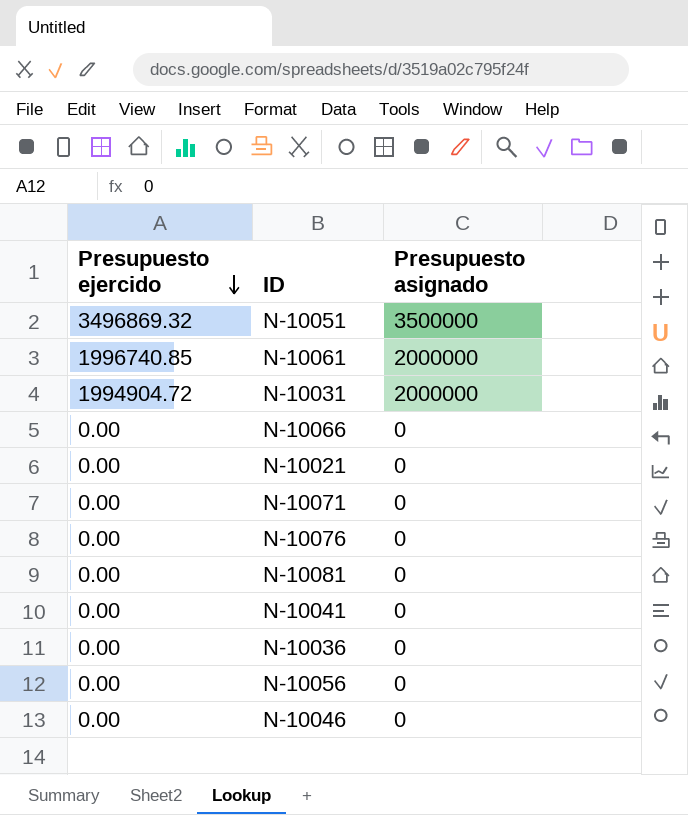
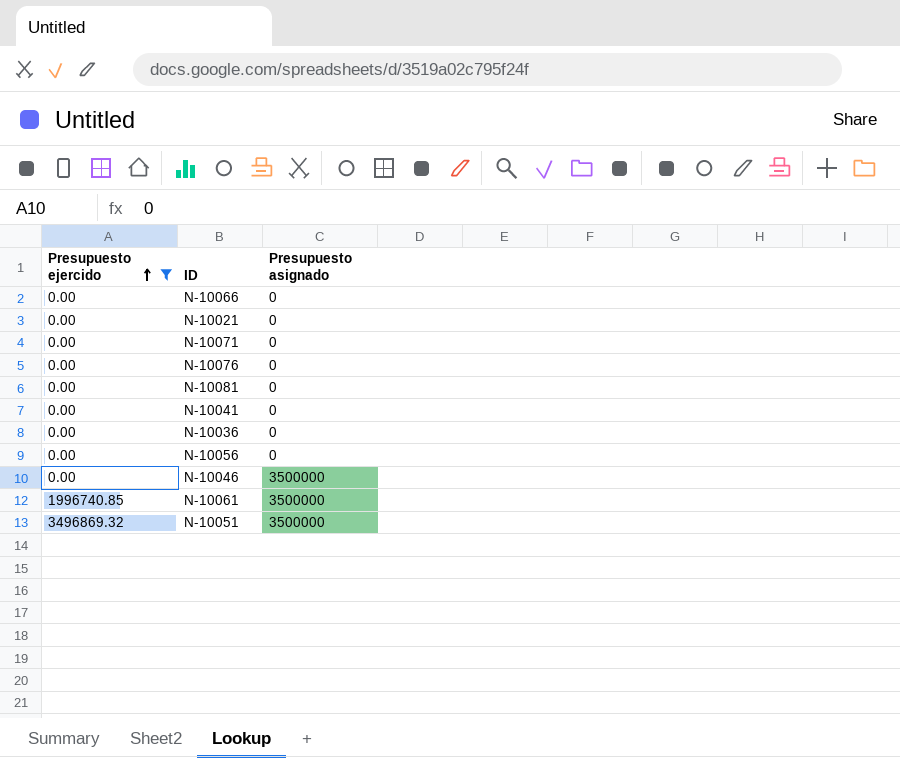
filter: none -> Presupuesto ejercido != 1994904.72
row order: Presupuesto ejercido descending -> Presupuesto ejercido ascending
N-10046 | Presupuesto asignado: 0 -> 3500000
N-10061 | Presupuesto asignado: 2000000 -> 3500000

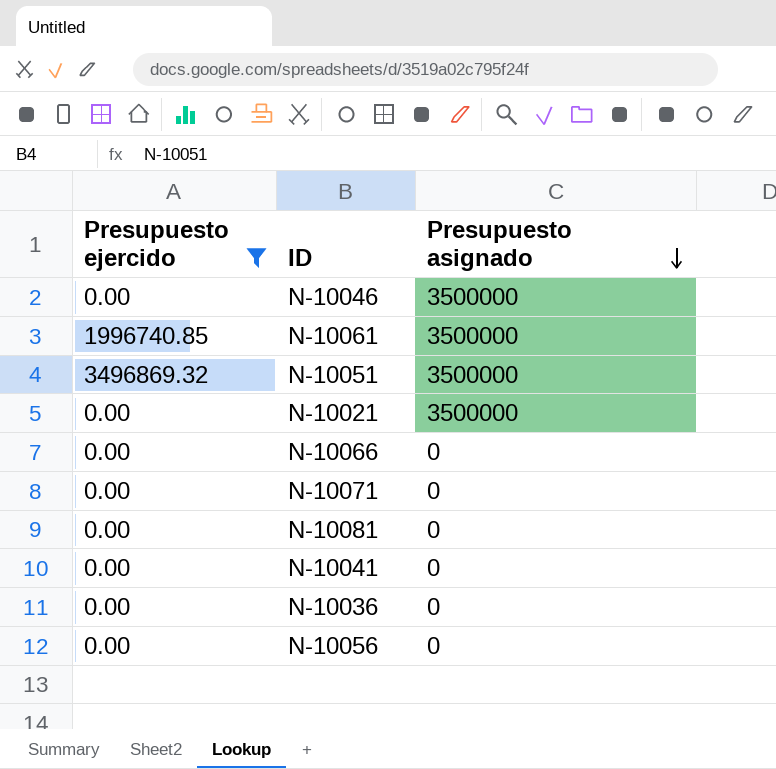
row order: Presupuesto ejercido ascending -> Presupuesto asignado descending
row N-10076: 0.00 | 0 -> none
N-10021 | Presupuesto asignado: 0 -> 3500000

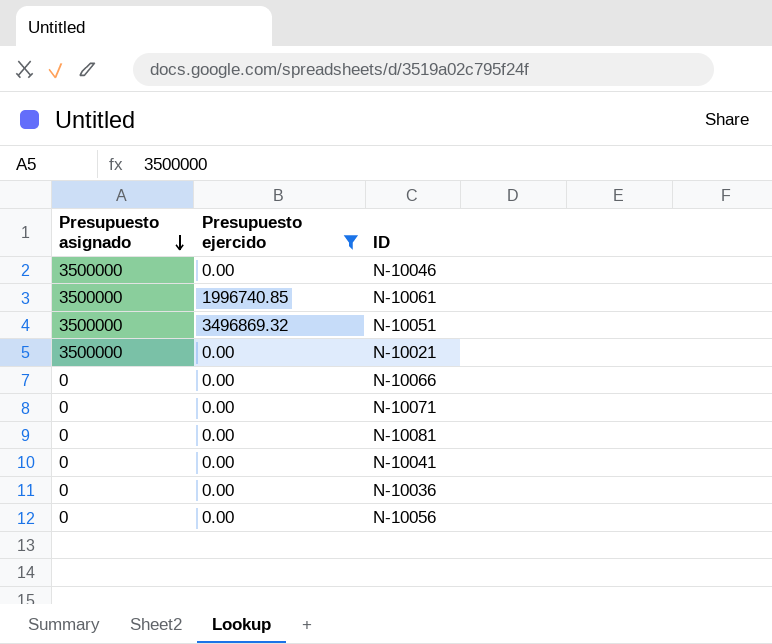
column Presupuesto asignado | position: 3 -> 1

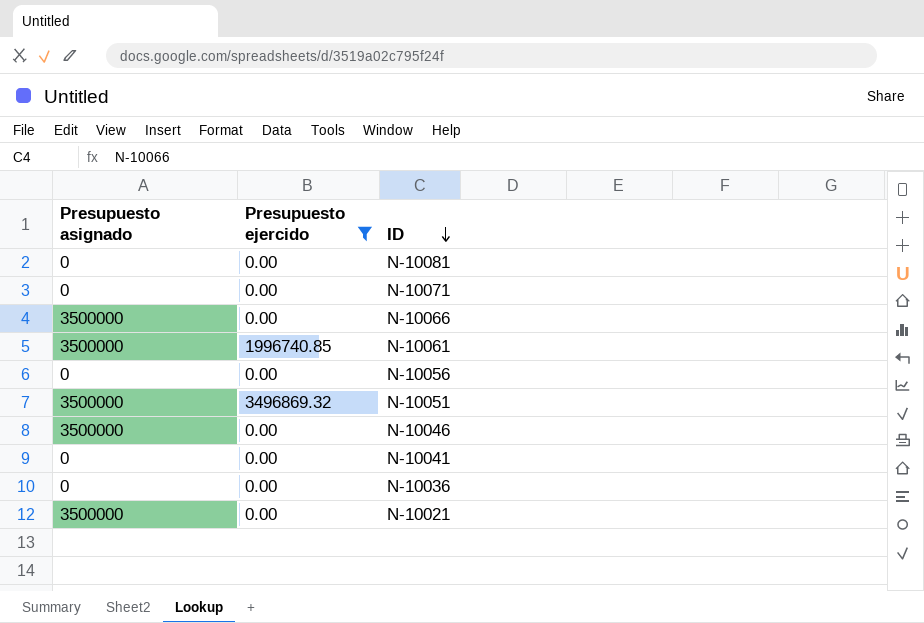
row order: Presupuesto asignado descending -> ID descending
N-10066 | Presupuesto asignado: 0 -> 3500000

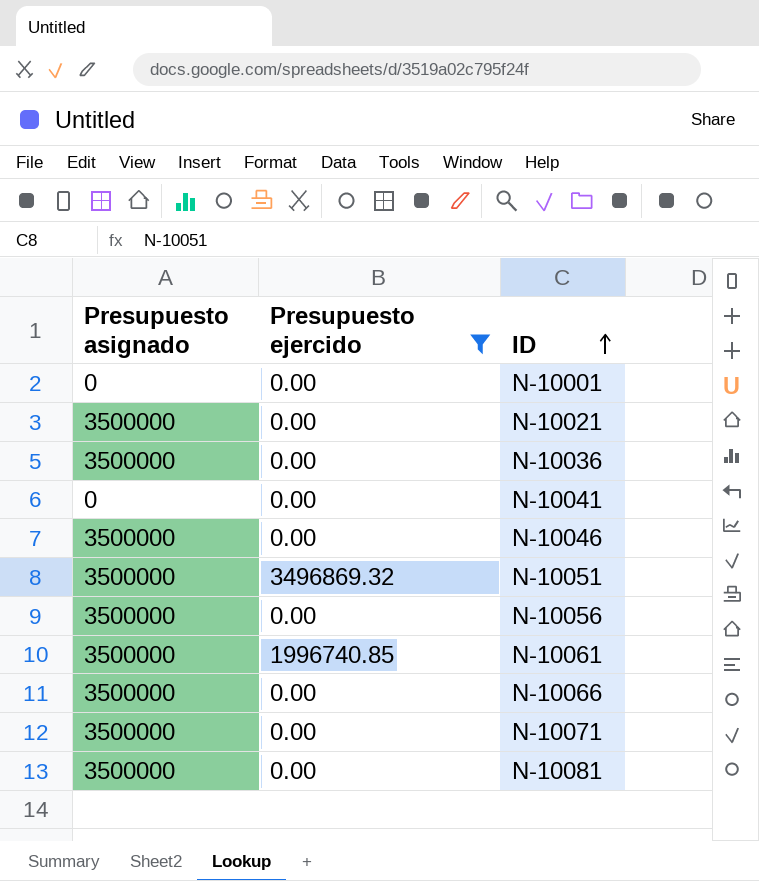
row order: ID descending -> ID ascending
row N-10001: none -> 0 | 0.00
N-10036 | Presupuesto asignado: 0 -> 3500000
N-10056 | Presupuesto asignado: 0 -> 3500000
N-10071 | Presupuesto asignado: 0 -> 3500000
N-10081 | Presupuesto asignado: 0 -> 3500000

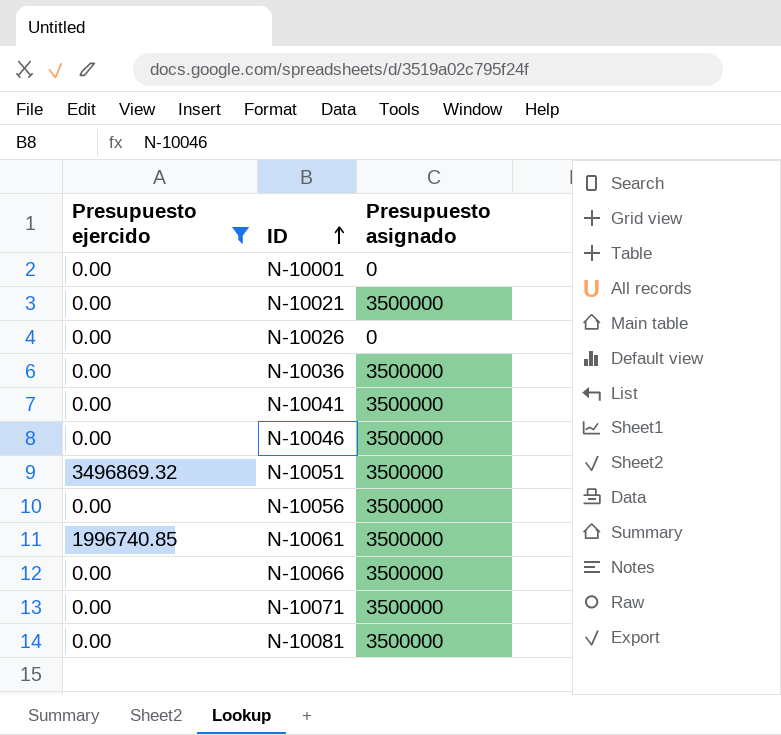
column Presupuesto asignado | position: 1 -> 3
row N-10026: none -> 0.00 | 0
N-10041 | Presupuesto asignado: 0 -> 3500000

